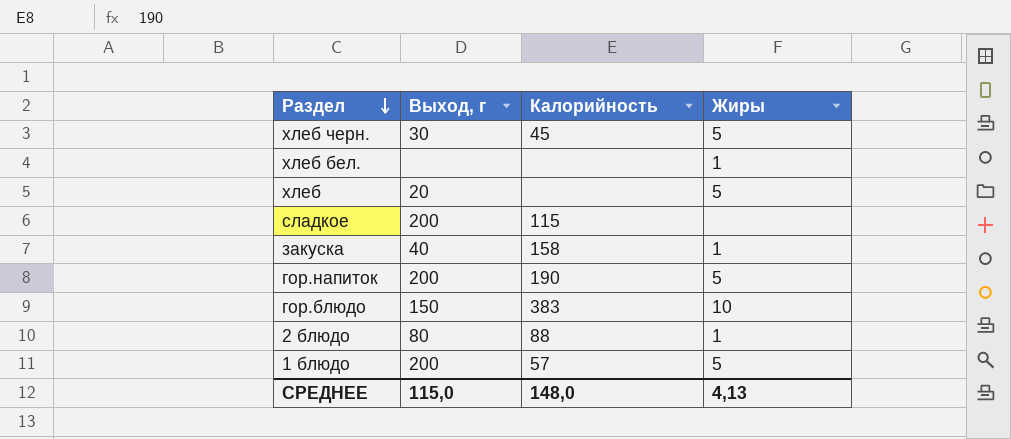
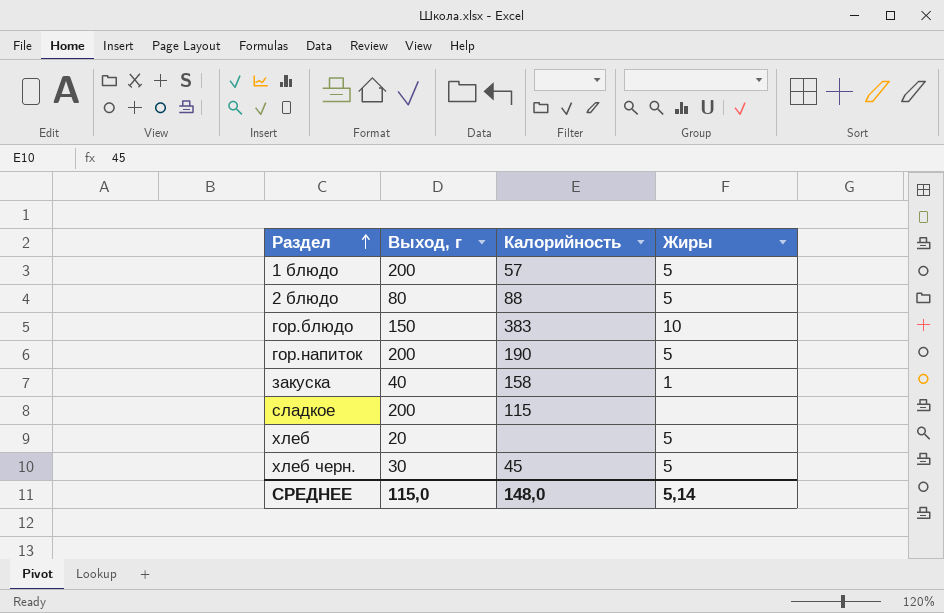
row order: Раздел descending -> Раздел ascending
row хлеб бел.: none | none | 1 -> none
2 блюдо | Жиры: 1 -> 5
СРЕДНЕЕ | Жиры: 4,13 -> 5,14

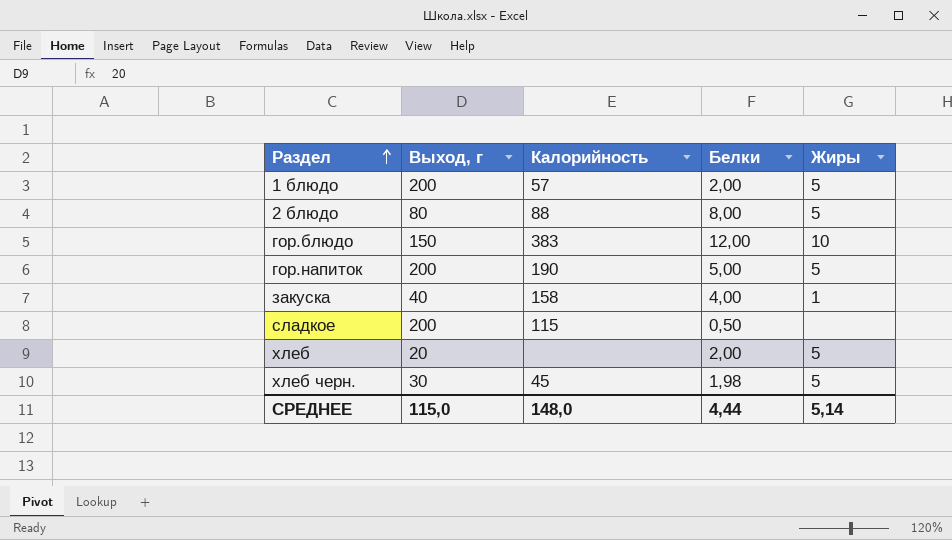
column Белки | position: none -> 4

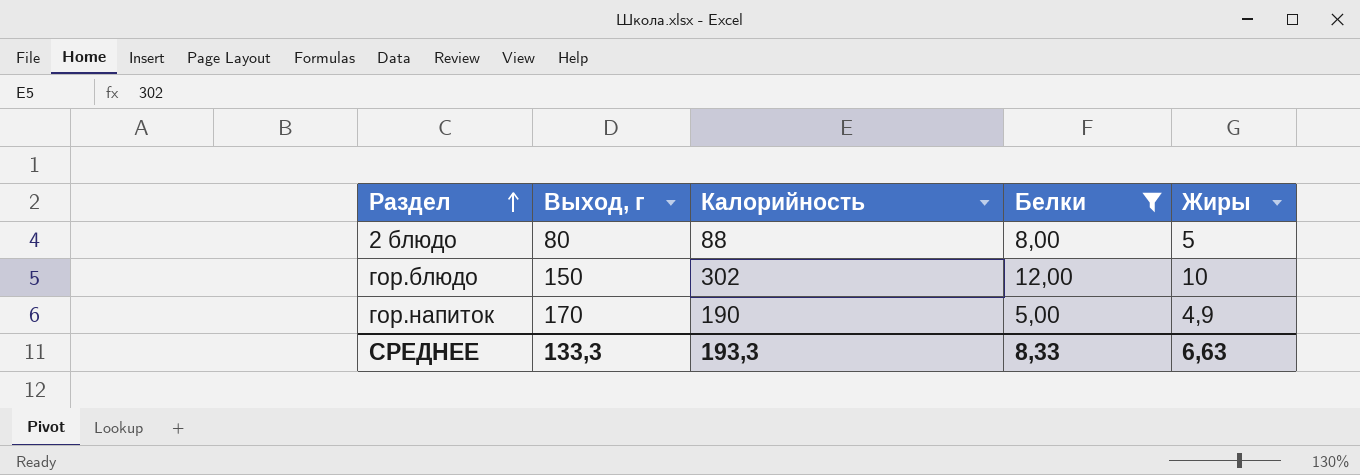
filter: none -> Белки >= 5,00
гор.блюдо | Калорийность: 383 -> 302
гор.напиток | Выход, г: 200 -> 170
гор.напиток | Жиры: 5 -> 4,9
СРЕДНЕЕ | Выход, г: 115,0 -> 133,3
СРЕДНЕЕ | Калорийность: 148,0 -> 193,3
СРЕДНЕЕ | Белки: 4,44 -> 8,33
СРЕДНЕЕ | Жиры: 5,14 -> 6,63

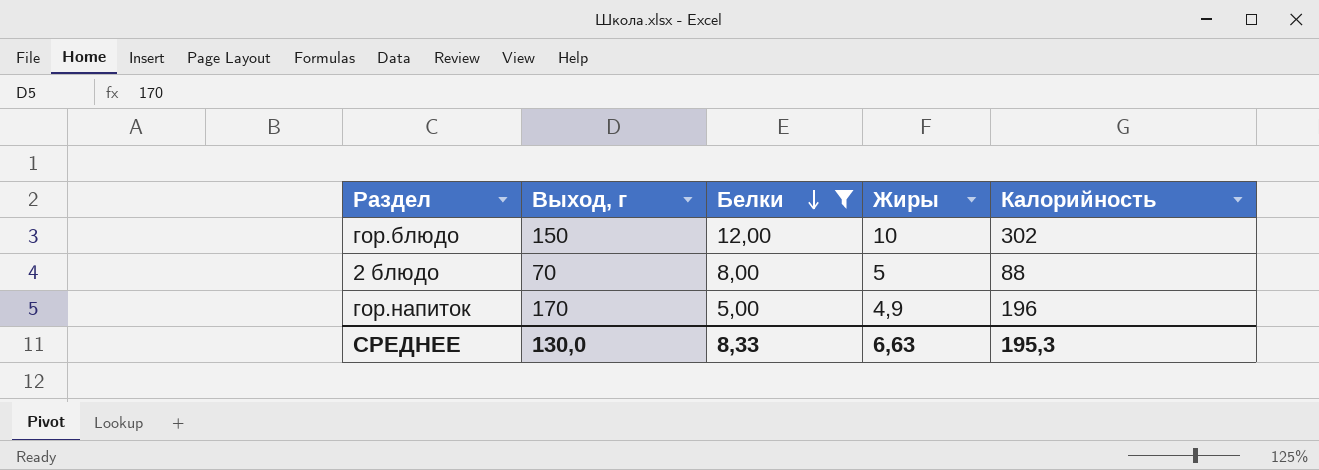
row order: Раздел ascending -> Белки descending
column Калорийность | position: 3 -> 5
2 блюдо | Выход, г: 80 -> 70
гор.напиток | Калорийность: 190 -> 196
СРЕДНЕЕ | Выход, г: 133,3 -> 130,0
СРЕДНЕЕ | Калорийность: 193,3 -> 195,3

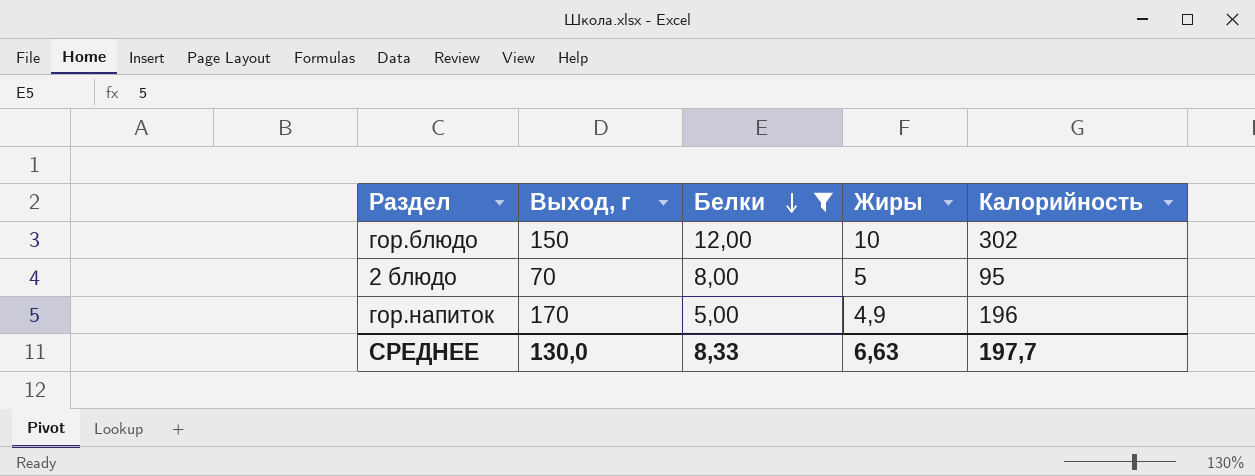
2 блюдо | Калорийность: 88 -> 95
СРЕДНЕЕ | Калорийность: 195,3 -> 197,7

